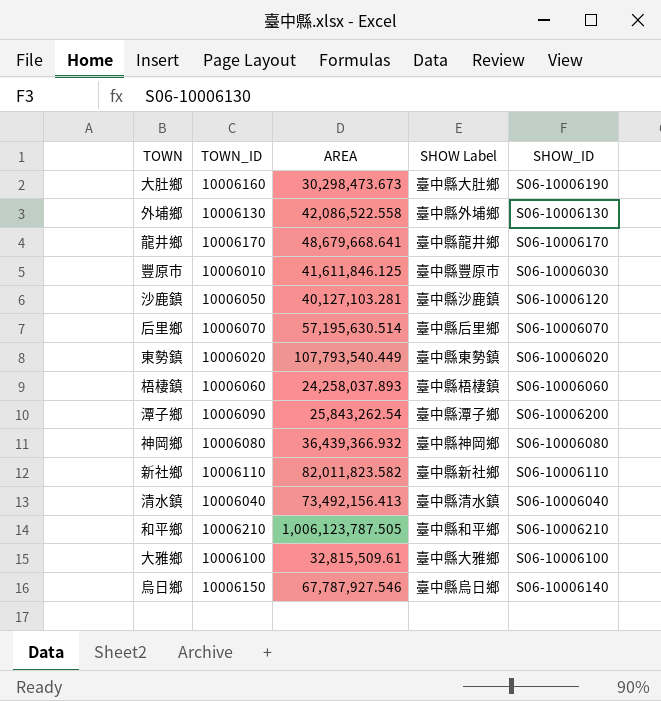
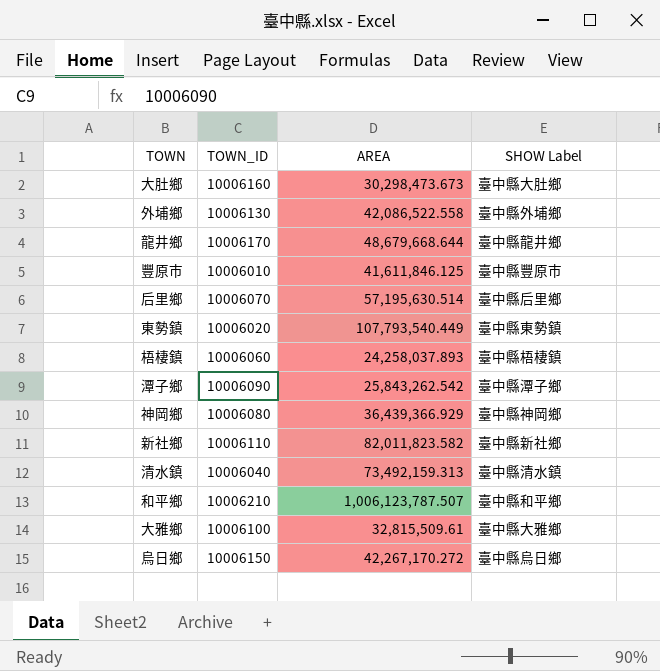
column SHOW_ID | position: 5 -> none
row 沙鹿鎮: 10006050 | 40,127,103.281 | 臺中縣沙鹿鎮 | S06-10006120 -> none
龍井鄉 | AREA: 48,679,668.641 -> 48,679,668.644
潭子鄉 | AREA: 25,843,262.54 -> 25,843,262.542
神岡鄉 | AREA: 36,439,366.932 -> 36,439,366.929
清水鎮 | AREA: 73,492,156.413 -> 73,492,159.313
和平鄉 | AREA: 1,006,123,787.505 -> 1,006,123,787.507
烏日鄉 | AREA: 67,787,927.546 -> 42,267,170.272

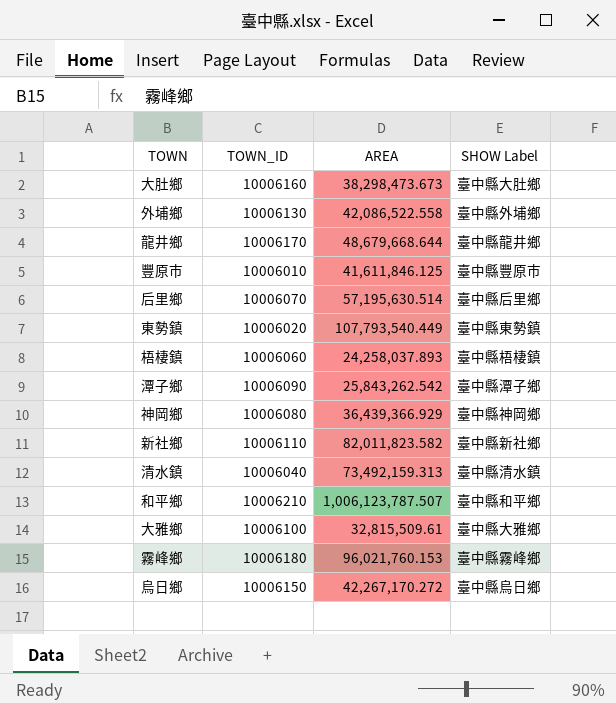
大肚鄉 | AREA: 30,298,473.673 -> 38,298,473.673
row 霧峰鄉: none -> 10006180 | 96,021,760.153 | 臺中縣霧峰鄉

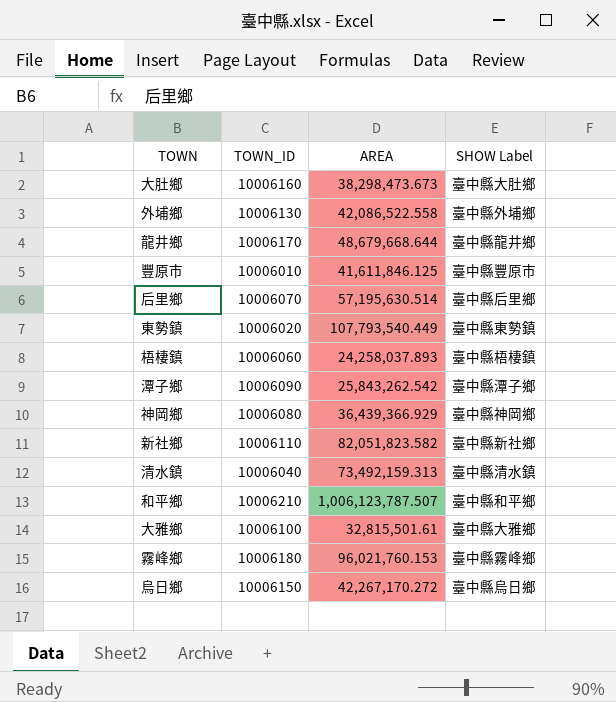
新社鄉 | AREA: 82,011,823.582 -> 82,051,823.582
大雅鄉 | AREA: 32,815,509.61 -> 32,815,501.61

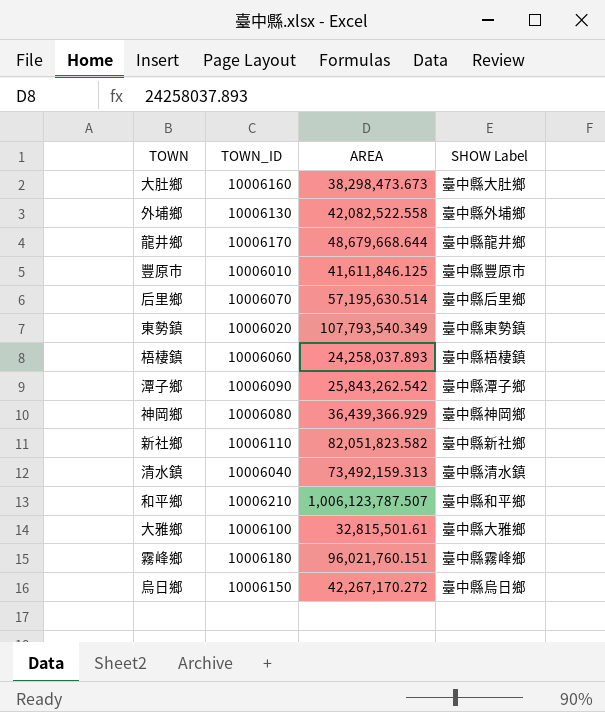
外埔鄉 | AREA: 42,086,522.558 -> 42,082,522.558
東勢鎮 | AREA: 107,793,540.449 -> 107,793,540.349
霧峰鄉 | AREA: 96,021,760.153 -> 96,021,760.151

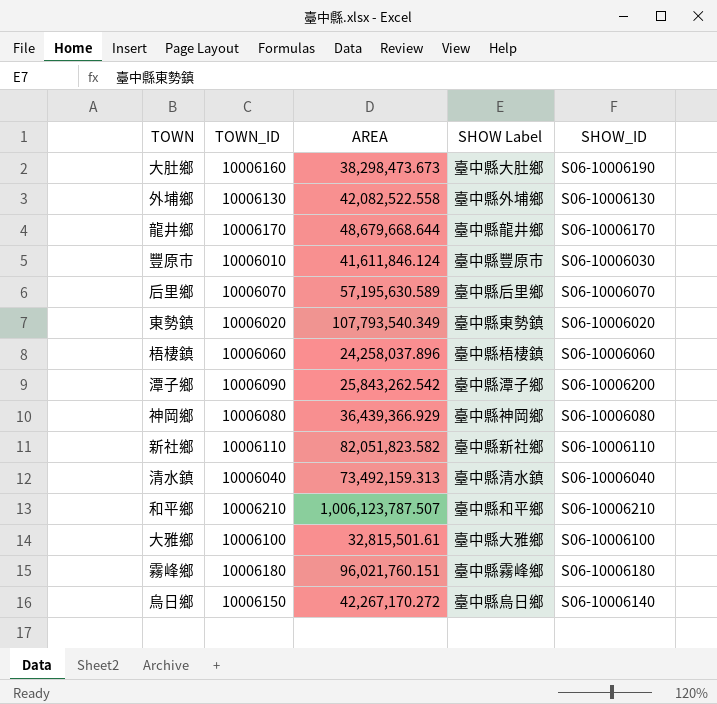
column SHOW_ID | position: none -> 5
豐原市 | AREA: 41,611,846.125 -> 41,611,846.124
后里鄉 | AREA: 57,195,630.514 -> 57,195,630.589
梧棲鎮 | AREA: 24,258,037.893 -> 24,258,037.896

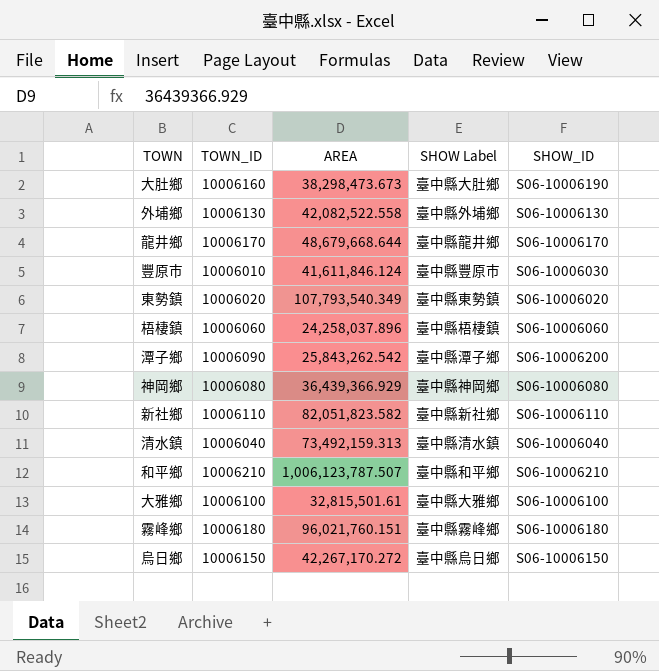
row 后里鄉: 10006070 | 57,195,630.589 | 臺中縣后里鄉 | S06-10006070 -> none
烏日鄉 | SHOW_ID: S06-10006140 -> S06-10006150

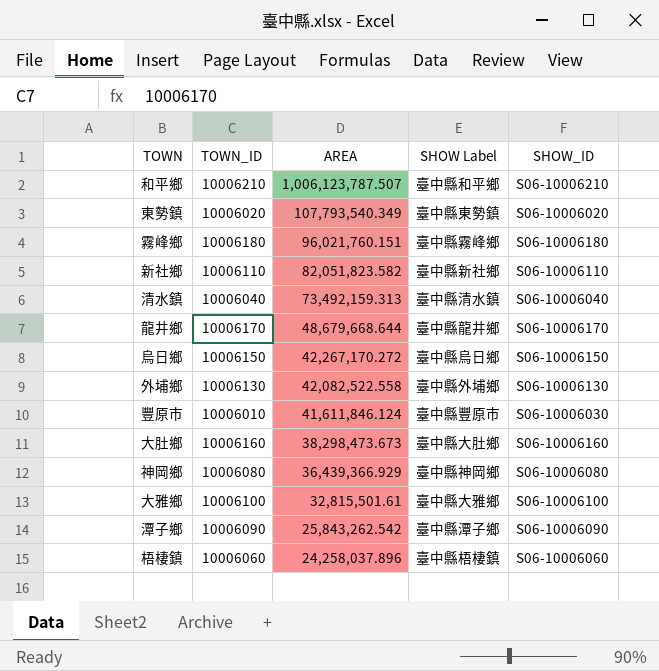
row order: none -> AREA descending
大肚鄉 | SHOW_ID: S06-10006190 -> S06-10006160
潭子鄉 | SHOW_ID: S06-10006200 -> S06-10006090

